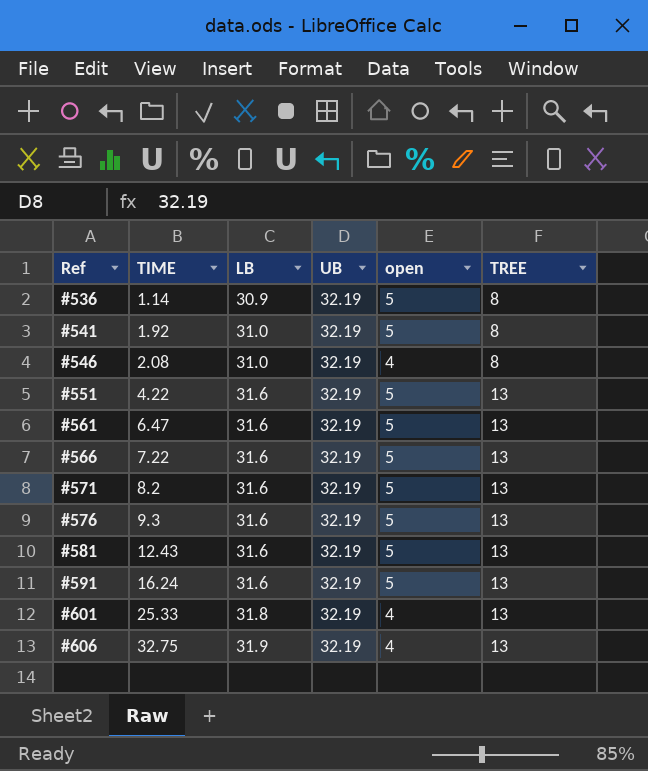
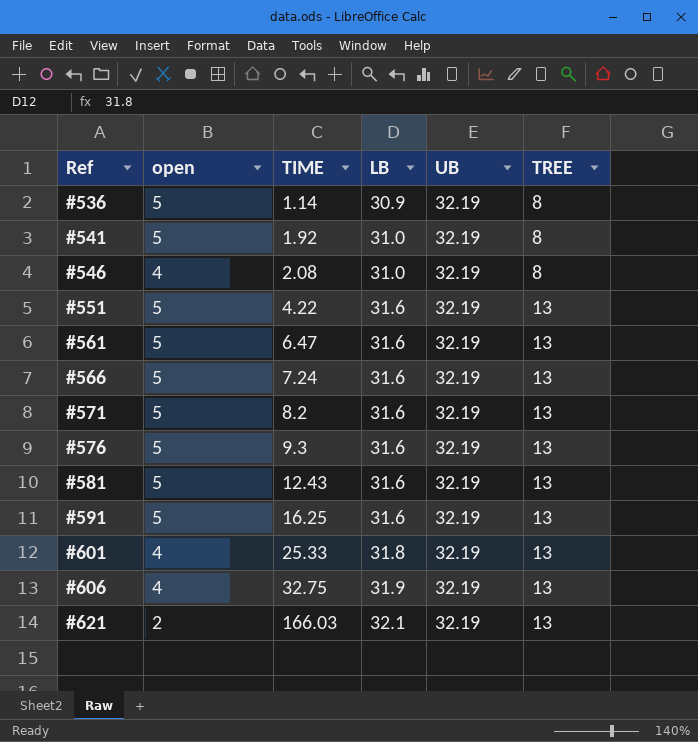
column open | position: 5 -> 2
#566 | TIME: 7.22 -> 7.24
#591 | TIME: 16.24 -> 16.25
row #621: none -> 2 | 166.03 | 32.1 | 32.19 | 13

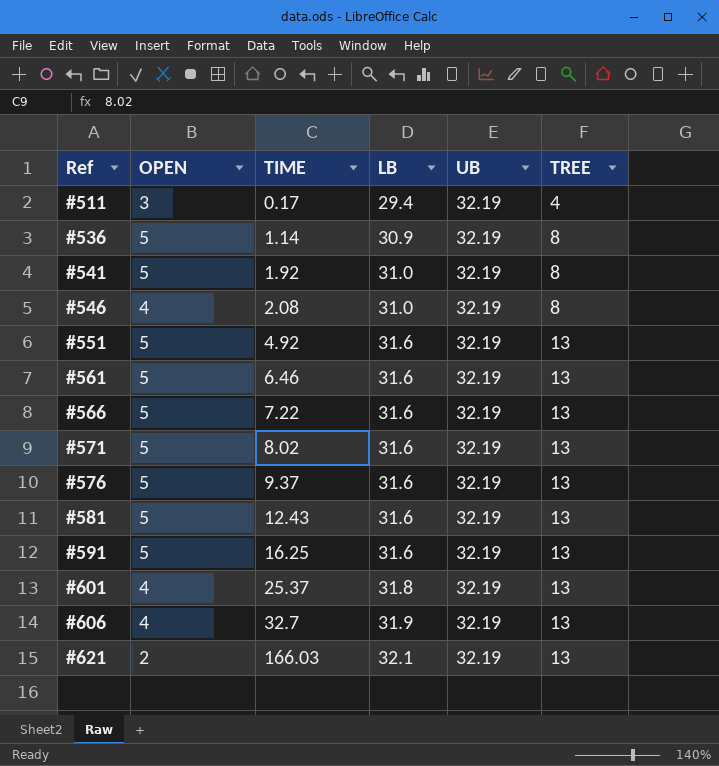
column name: open -> OPEN
row #511: none -> 3 | 0.17 | 29.4 | 32.19 | 4
#551 | TIME: 4.22 -> 4.92
#561 | TIME: 6.47 -> 6.46
#566 | TIME: 7.24 -> 7.22
#571 | TIME: 8.2 -> 8.02
#576 | TIME: 9.3 -> 9.37
#601 | TIME: 25.33 -> 25.37
#606 | TIME: 32.75 -> 32.7

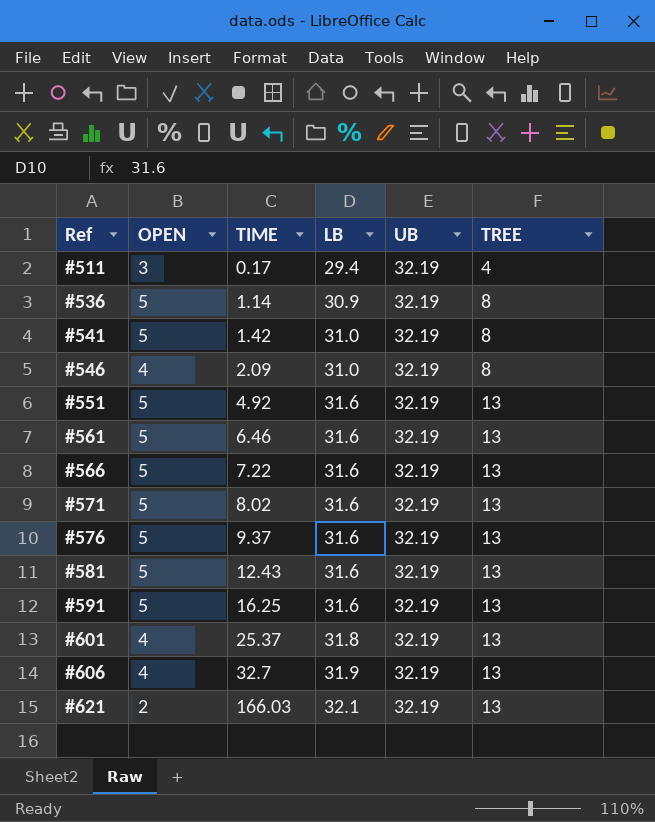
#541 | TIME: 1.92 -> 1.42
#546 | TIME: 2.08 -> 2.09

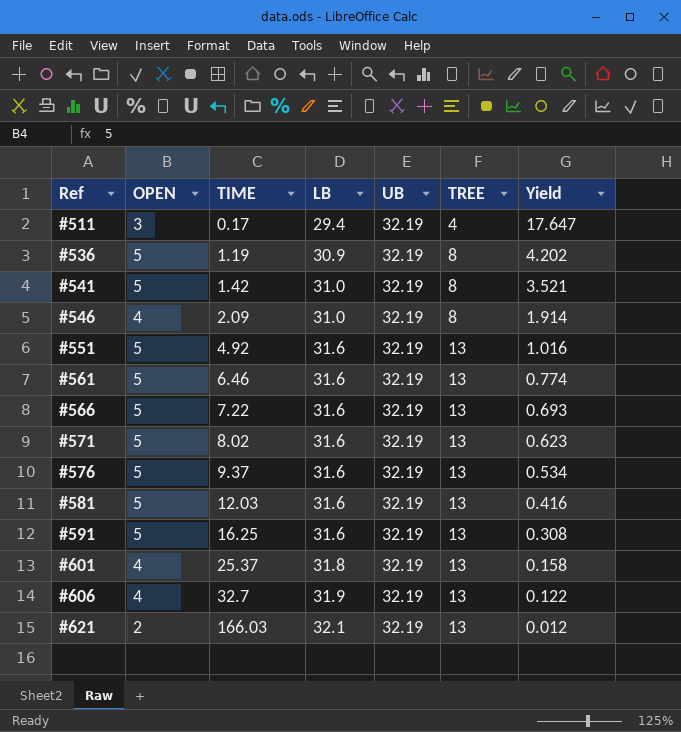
column Yield | formula: none -> [OPEN] / [TIME]
#536 | TIME: 1.14 -> 1.19
#581 | TIME: 12.43 -> 12.03

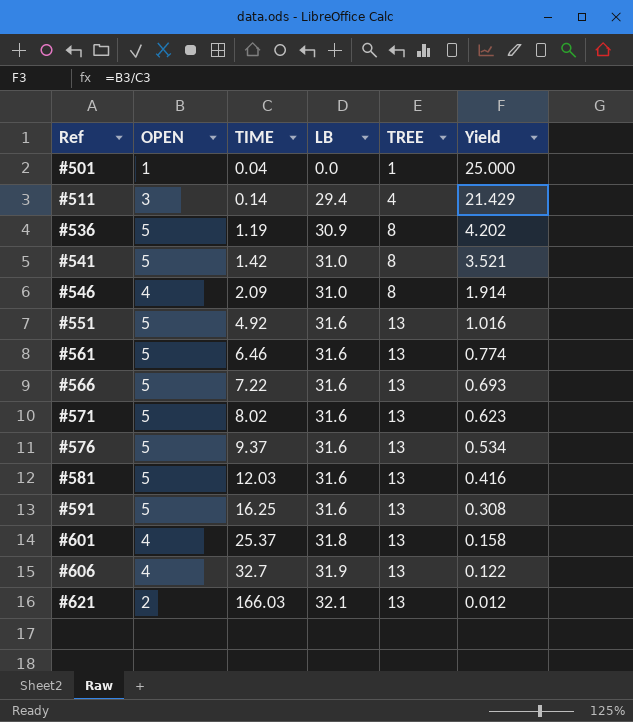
column UB | position: 5 -> none
row #501: none -> 1 | 0.04 | 0.0 | 1 | 25.000
#511 | TIME: 0.17 -> 0.14
#511 | Yield: 17.647 -> 21.429

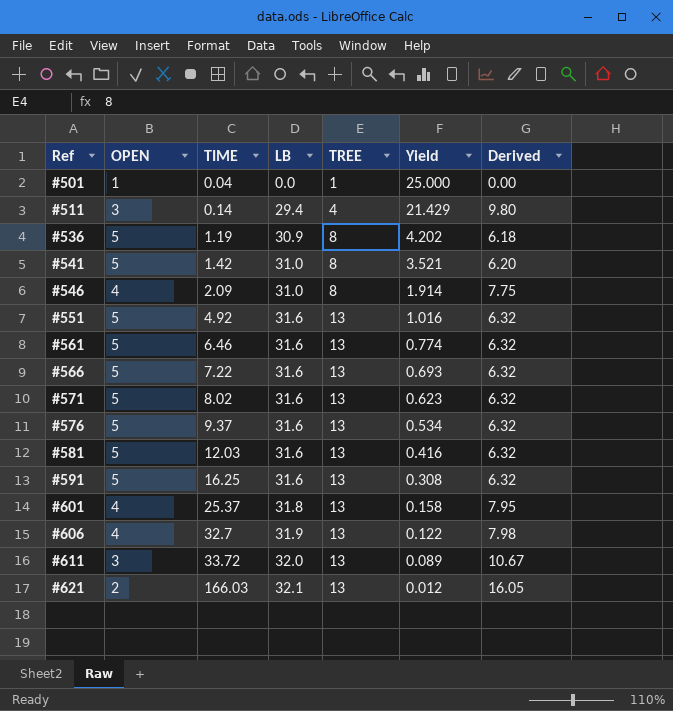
column Derived | formula: none -> [LB] / [OPEN]
row #611: none -> 3 | 33.72 | 32.0 | 13 | 0.089 | 10.67

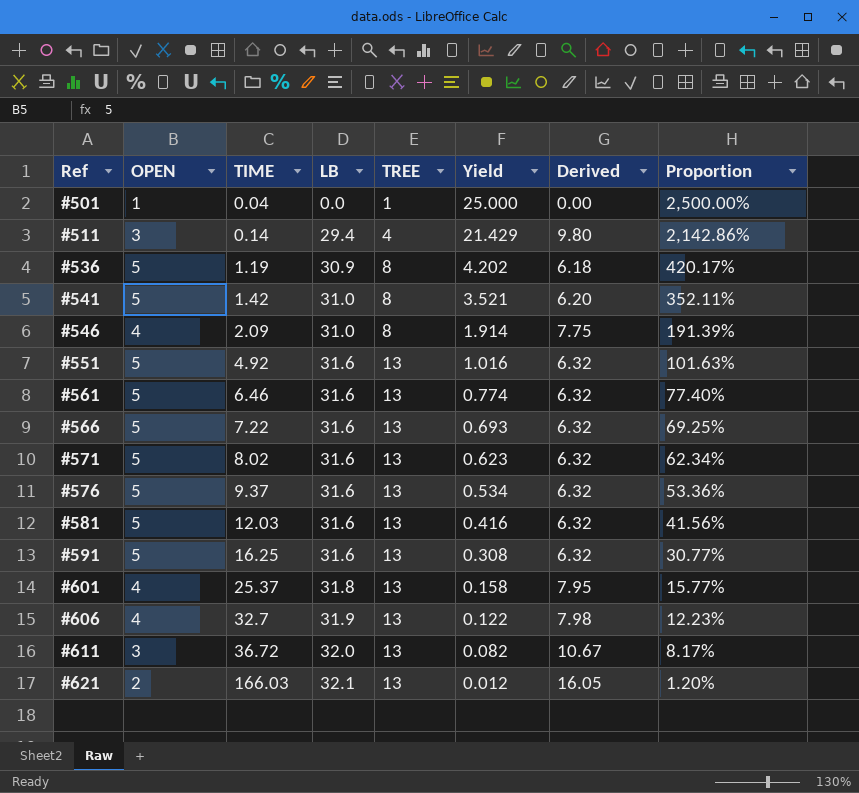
column Proportion | formula: none -> [OPEN] / [TIME]
#611 | TIME: 33.72 -> 36.72
#611 | Yield: 0.089 -> 0.082

